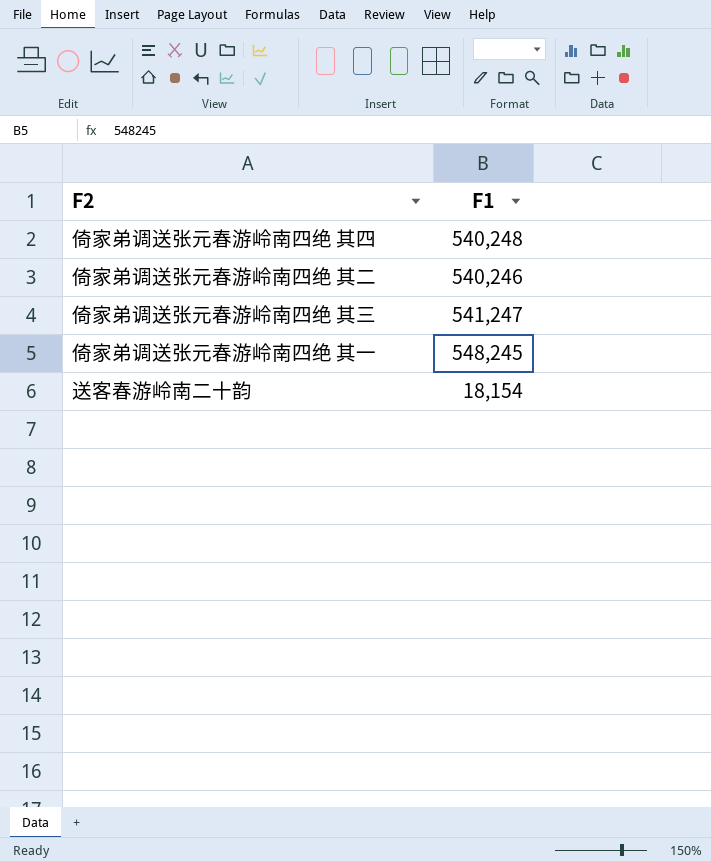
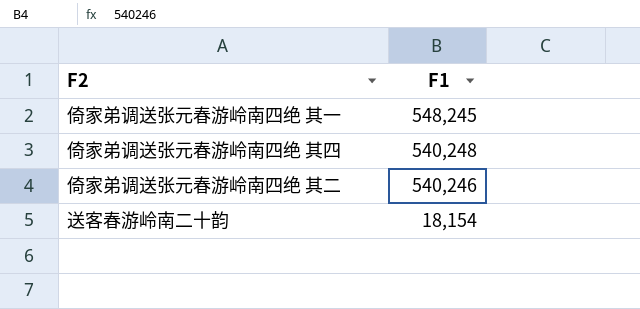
row order: none -> F1 descending
row 倚家弟调送张元春游岭南四绝 其三: 541,247 -> none

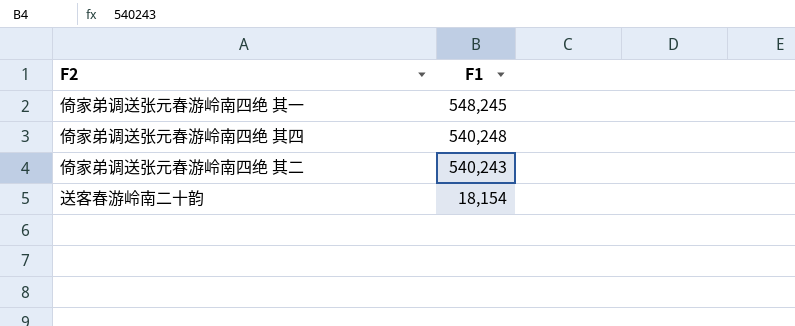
倚家弟调送张元春游岭南四绝 其二 | F1: 540,246 -> 540,243

